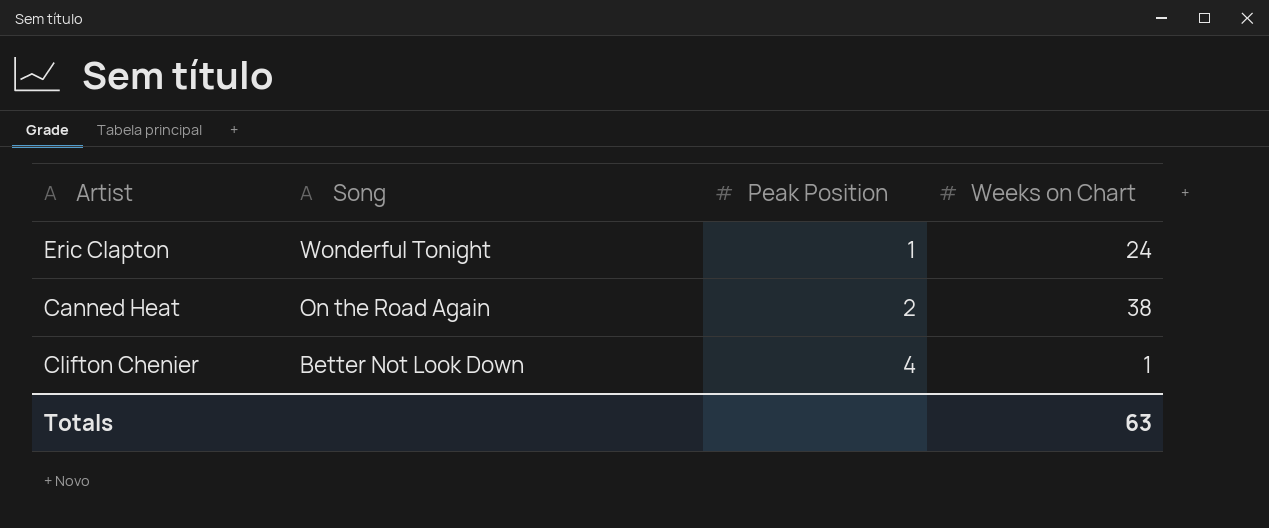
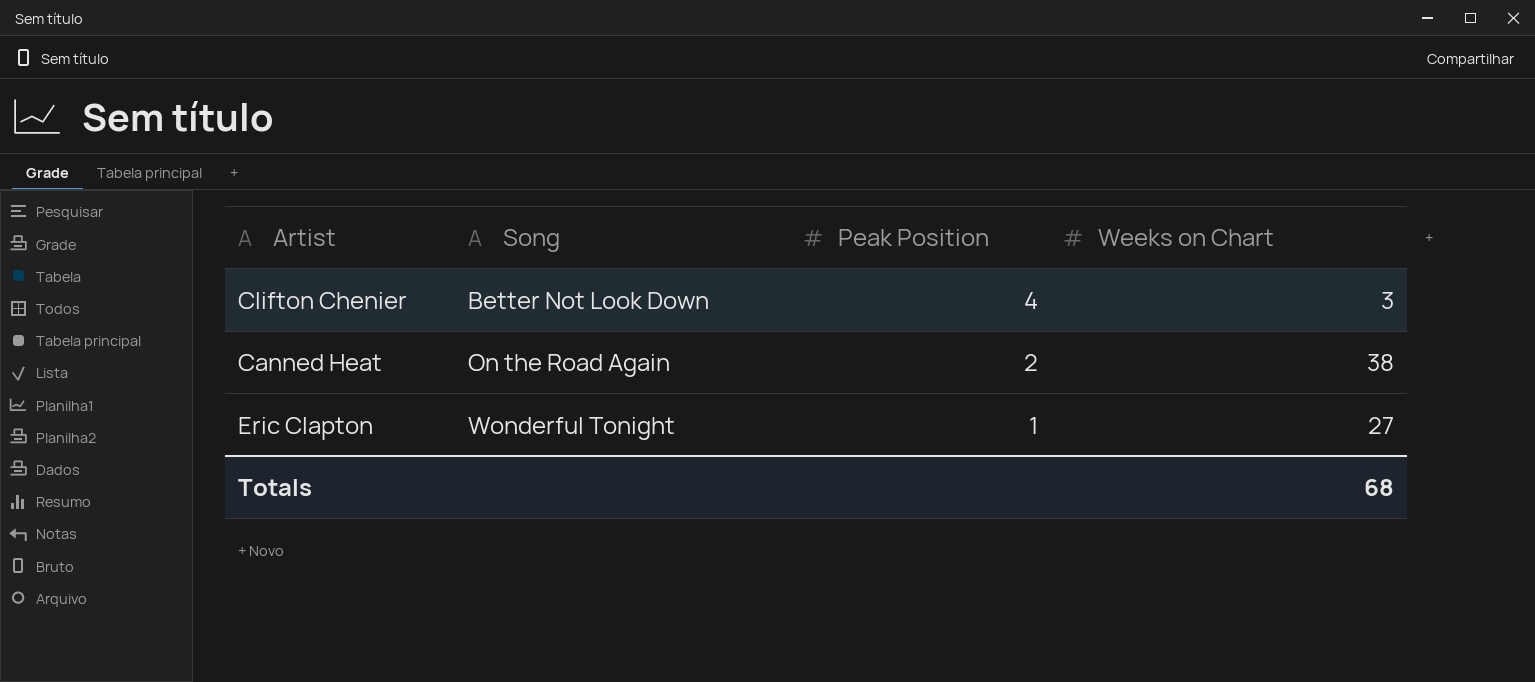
row order: Song descending -> Song ascending
Clifton Chenier | Weeks on Chart: 1 -> 3
Eric Clapton | Weeks on Chart: 24 -> 27
Totals | Weeks on Chart: 63 -> 68

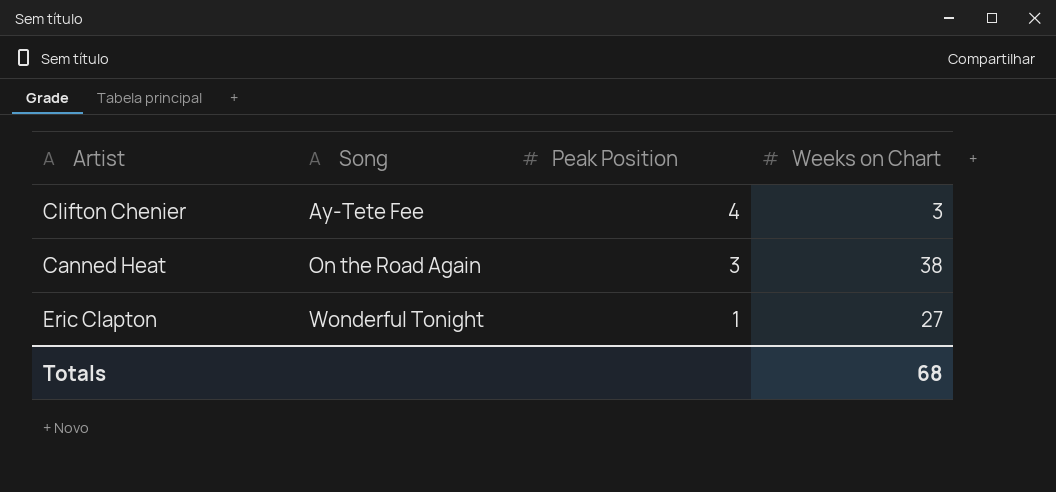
Clifton Chenier | Song: Better Not Look Down -> Ay-Tete Fee
Canned Heat | Peak Position: 2 -> 3

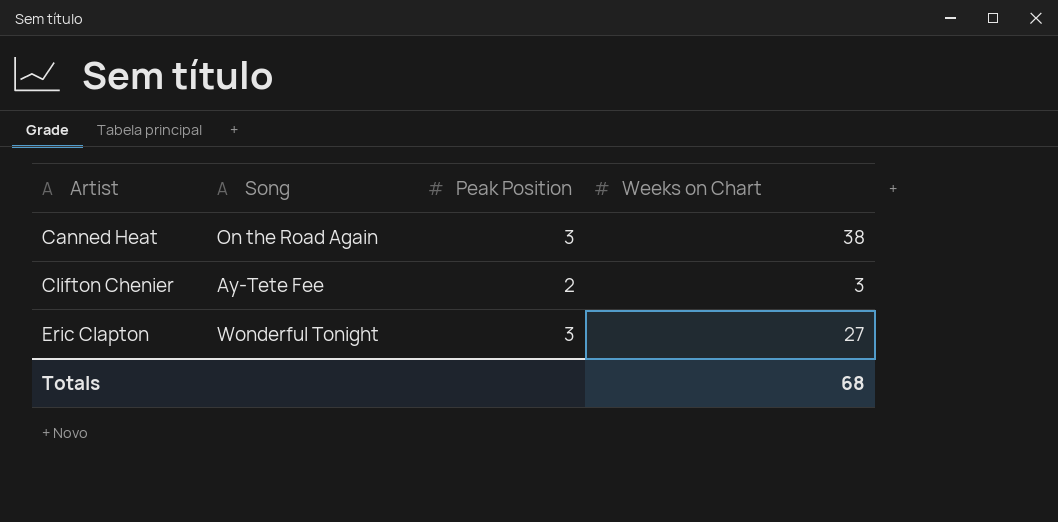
row order: Song ascending -> Artist ascending
Clifton Chenier | Peak Position: 4 -> 2
Eric Clapton | Peak Position: 1 -> 3

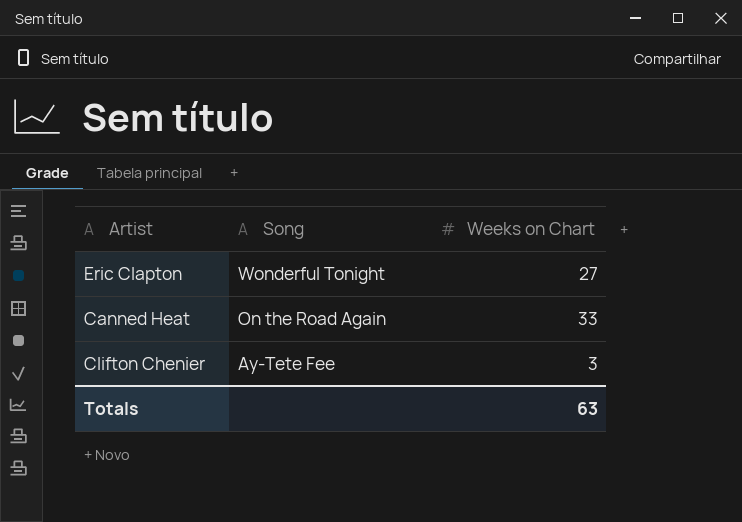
row order: Artist ascending -> Song descending
column Peak Position | position: 3 -> none
Canned Heat | Weeks on Chart: 38 -> 33
Totals | Weeks on Chart: 68 -> 63

